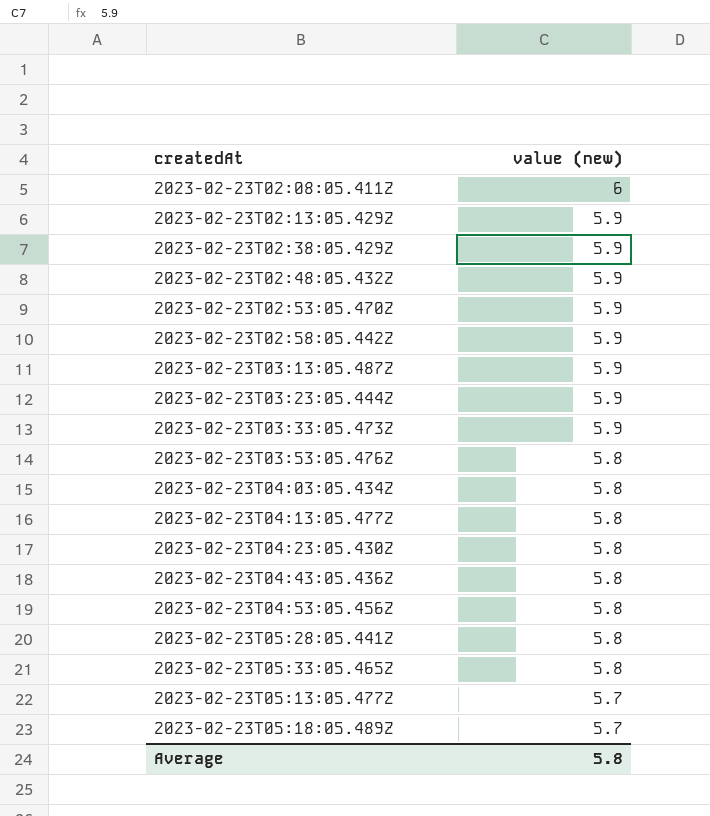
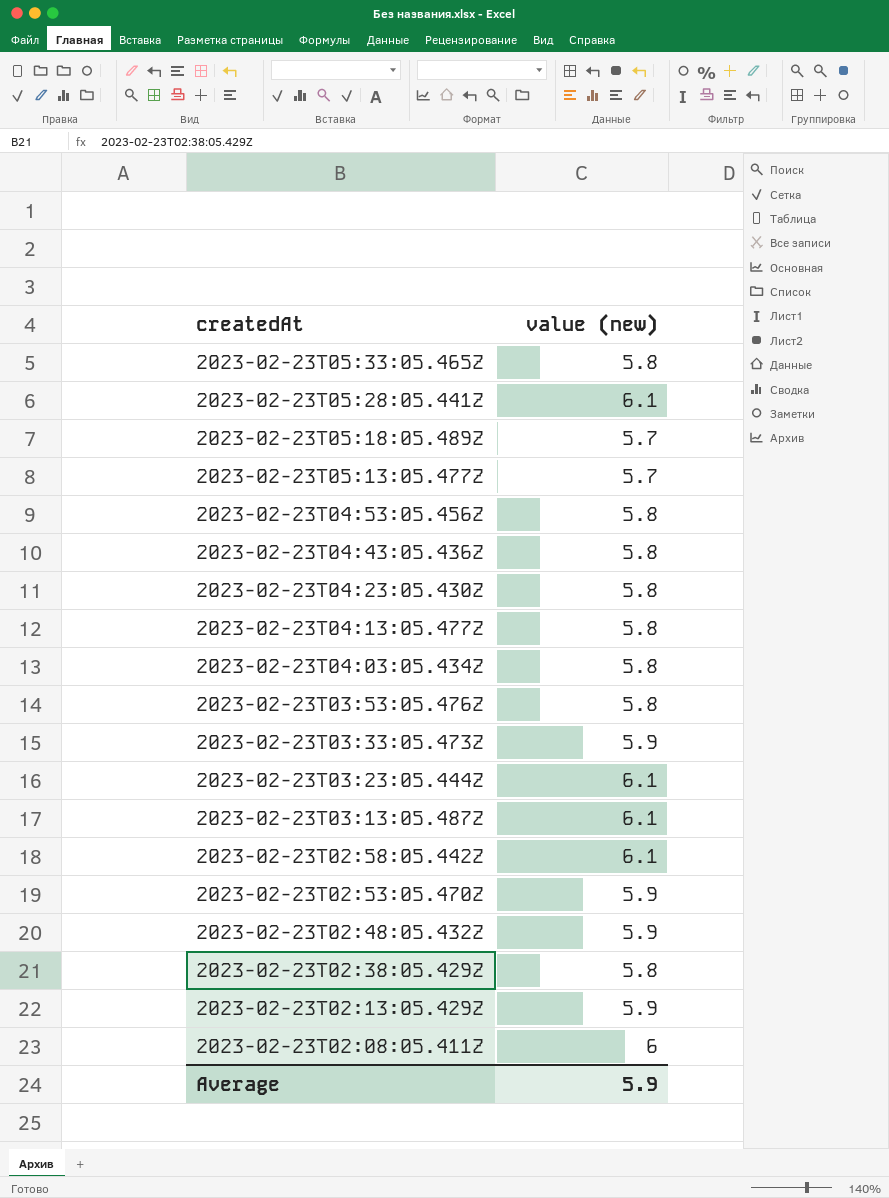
row order: value (new) descending -> createdAt descending
2023-02-23T05:28:05.441Z | value (new): 5.8 -> 6.1
2023-02-23T03:23:05.444Z | value (new): 5.9 -> 6.1
2023-02-23T03:13:05.487Z | value (new): 5.9 -> 6.1
2023-02-23T02:58:05.442Z | value (new): 5.9 -> 6.1
2023-02-23T02:38:05.429Z | value (new): 5.9 -> 5.8
Average | value (new): 5.8 -> 5.9

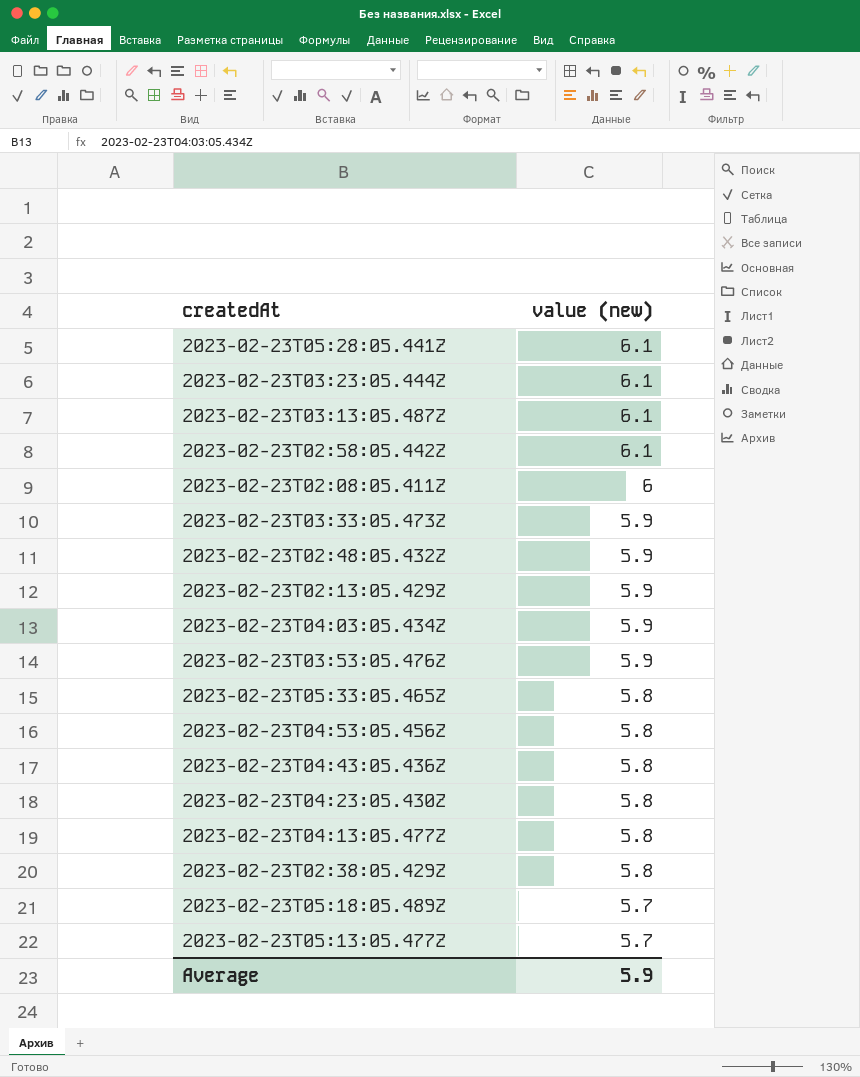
row order: createdAt descending -> value (new) descending
row 2023-02-23T02:53:05.470Z: 5.9 -> none
2023-02-23T04:03:05.434Z | value (new): 5.8 -> 5.9
2023-02-23T03:53:05.476Z | value (new): 5.8 -> 5.9

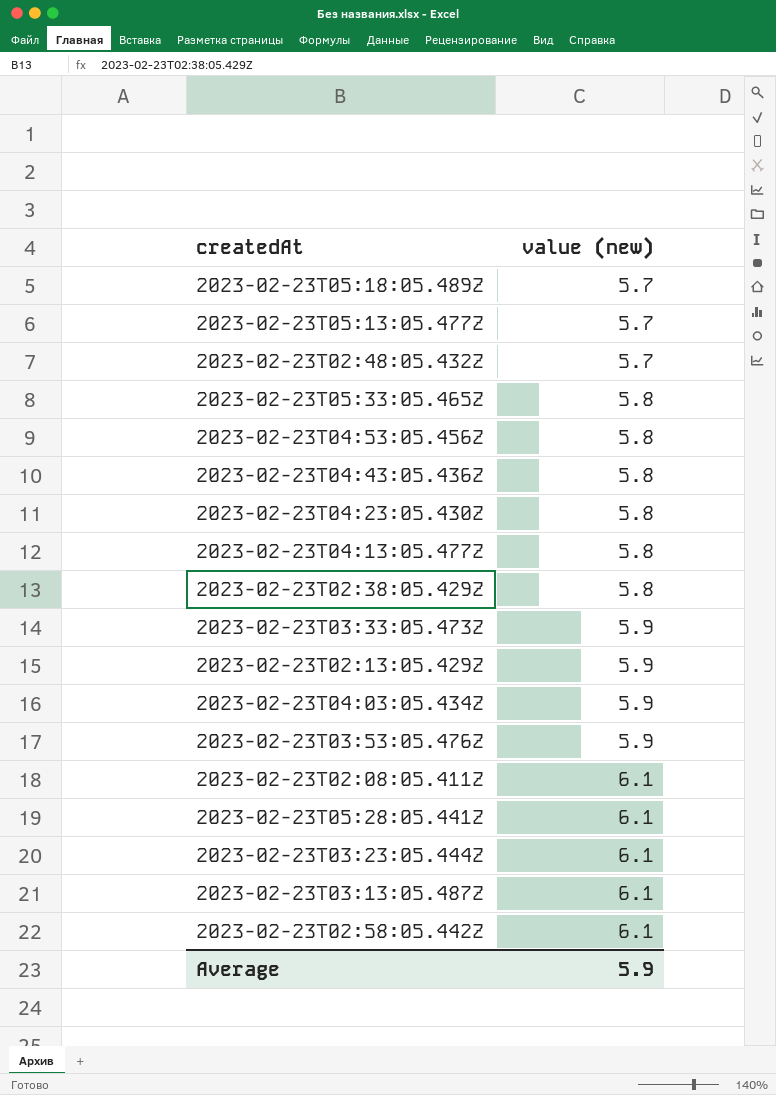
row order: value (new) descending -> value (new) ascending
2023-02-23T02:48:05.432Z | value (new): 5.9 -> 5.7
2023-02-23T02:08:05.411Z | value (new): 6 -> 6.1

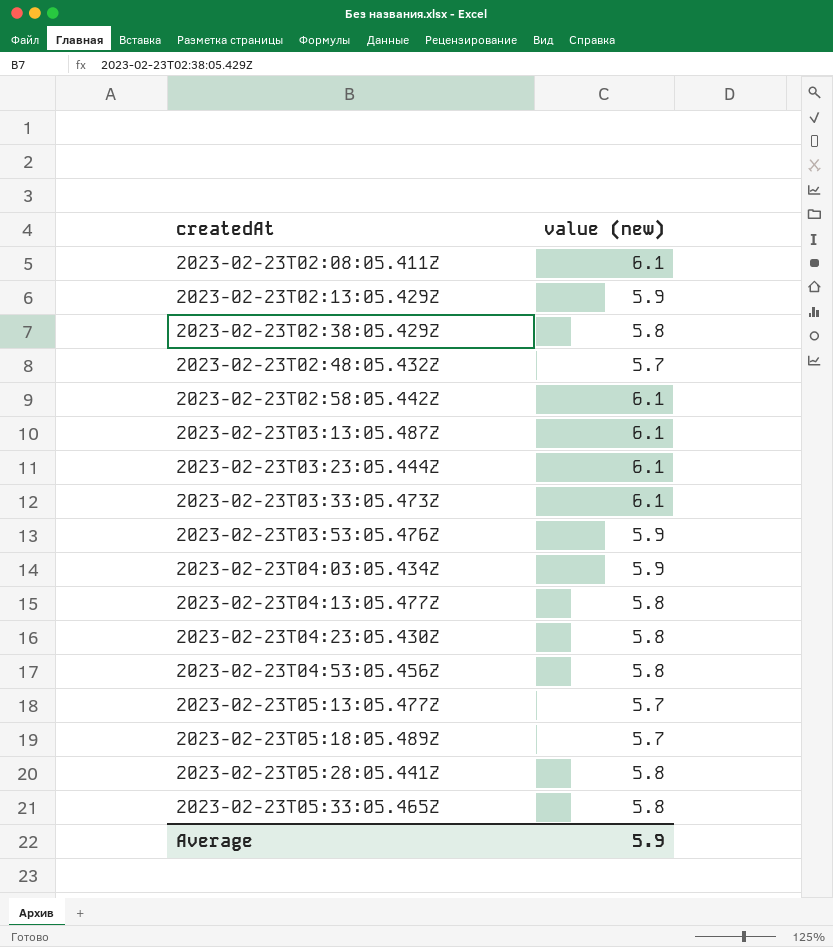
row order: value (new) ascending -> createdAt ascending
row 2023-02-23T04:43:05.436Z: 5.8 -> none
2023-02-23T03:33:05.473Z | value (new): 5.9 -> 6.1
2023-02-23T05:28:05.441Z | value (new): 6.1 -> 5.8

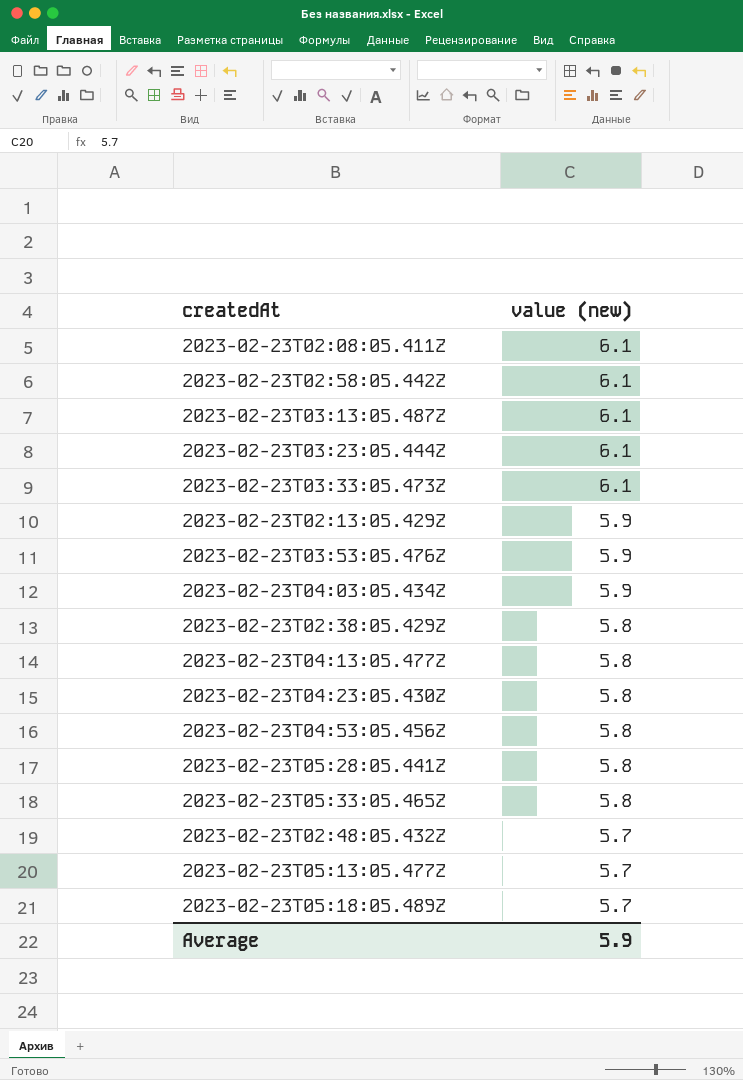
row order: createdAt ascending -> value (new) descending

